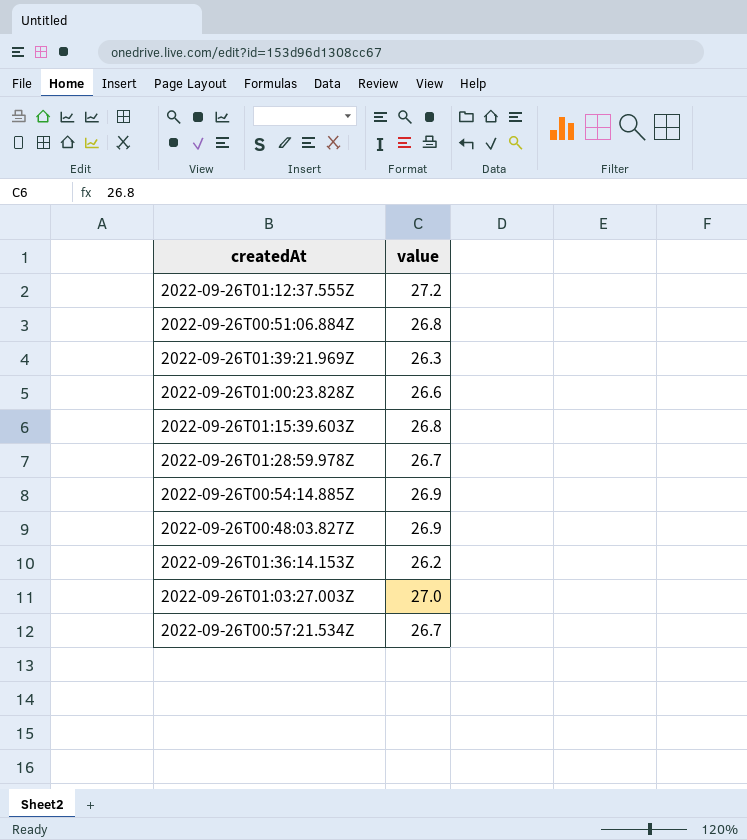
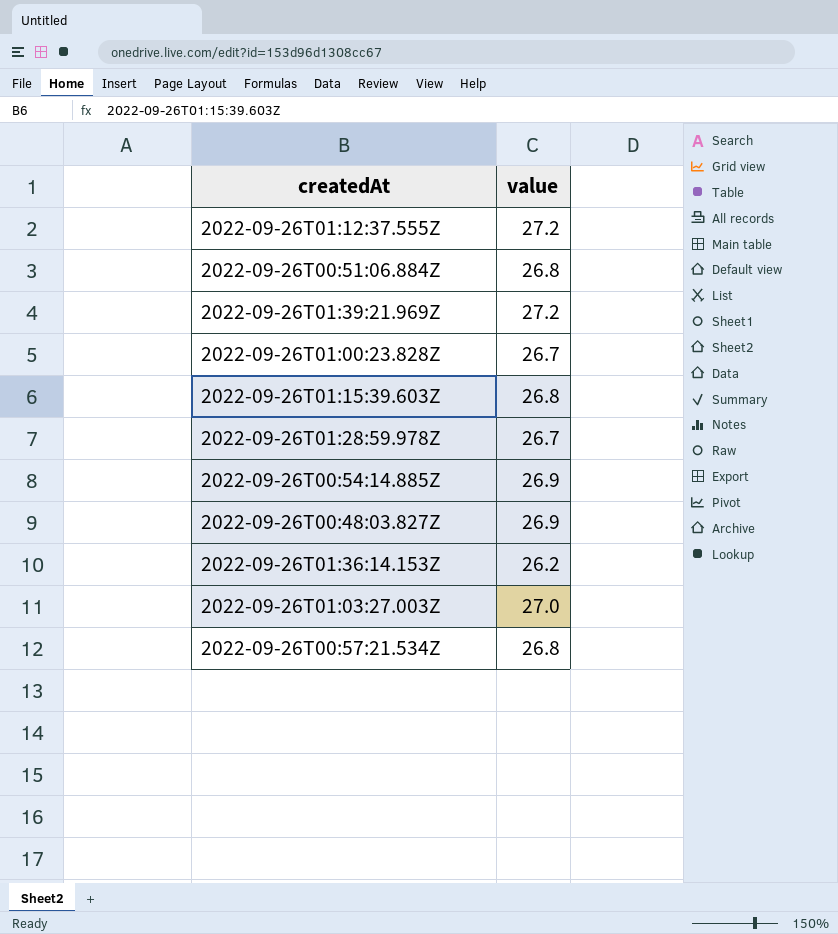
2022-09-26T01:39:21.969Z | value: 26.3 -> 27.2
2022-09-26T01:00:23.828Z | value: 26.6 -> 26.7
2022-09-26T00:57:21.534Z | value: 26.7 -> 26.8

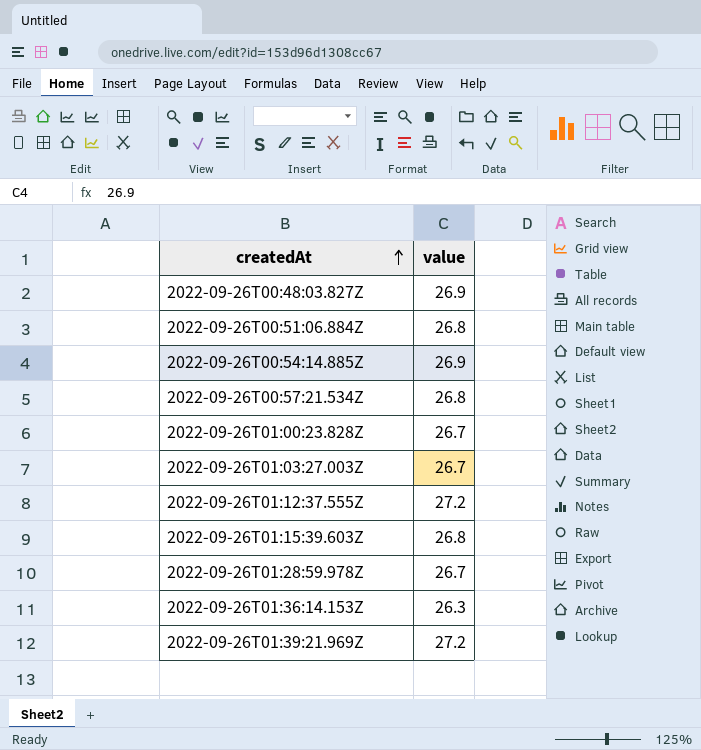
row order: none -> createdAt ascending
2022-09-26T01:03:27.003Z | value: 27.0 -> 26.7
2022-09-26T01:36:14.153Z | value: 26.2 -> 26.3

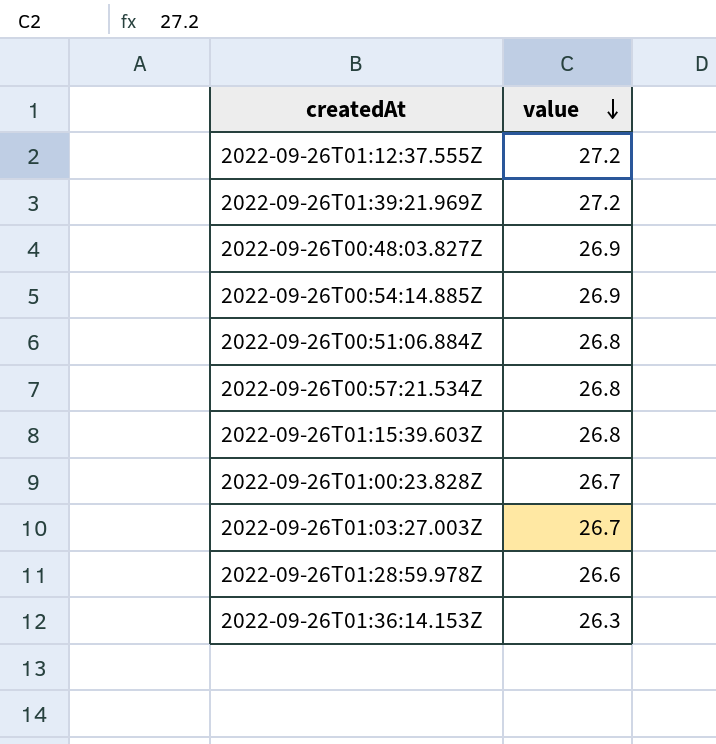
row order: createdAt ascending -> value descending
2022-09-26T01:28:59.978Z | value: 26.7 -> 26.6

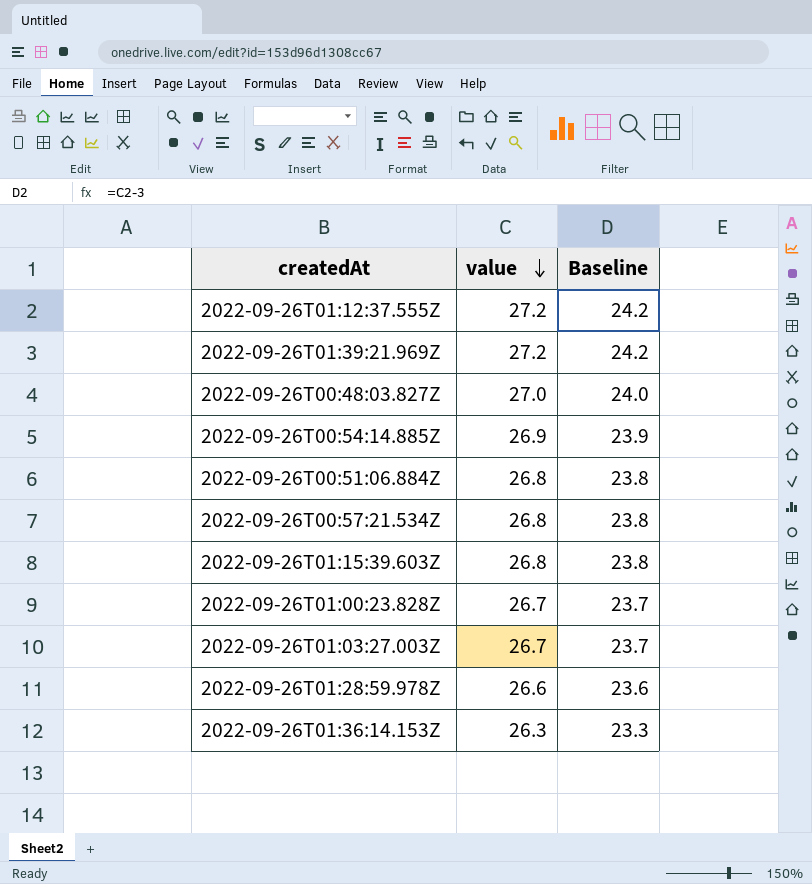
column Baseline | formula: none -> [value] - 3
2022-09-26T00:48:03.827Z | value: 26.9 -> 27.0

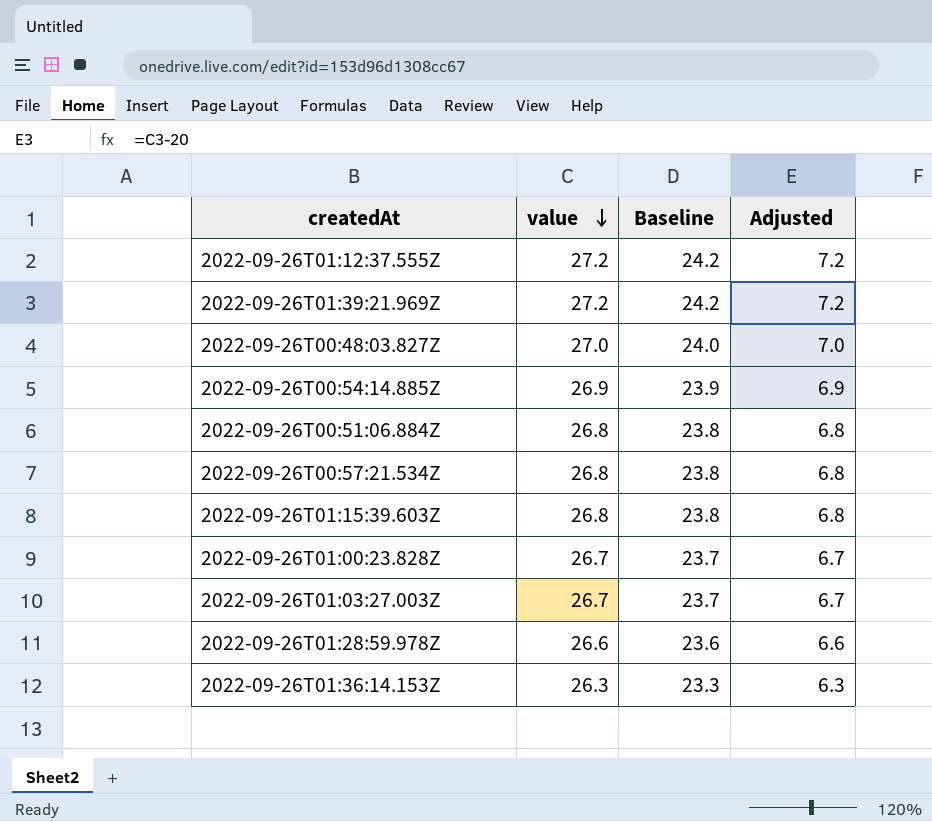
column Adjusted | formula: none -> [value] - 20

